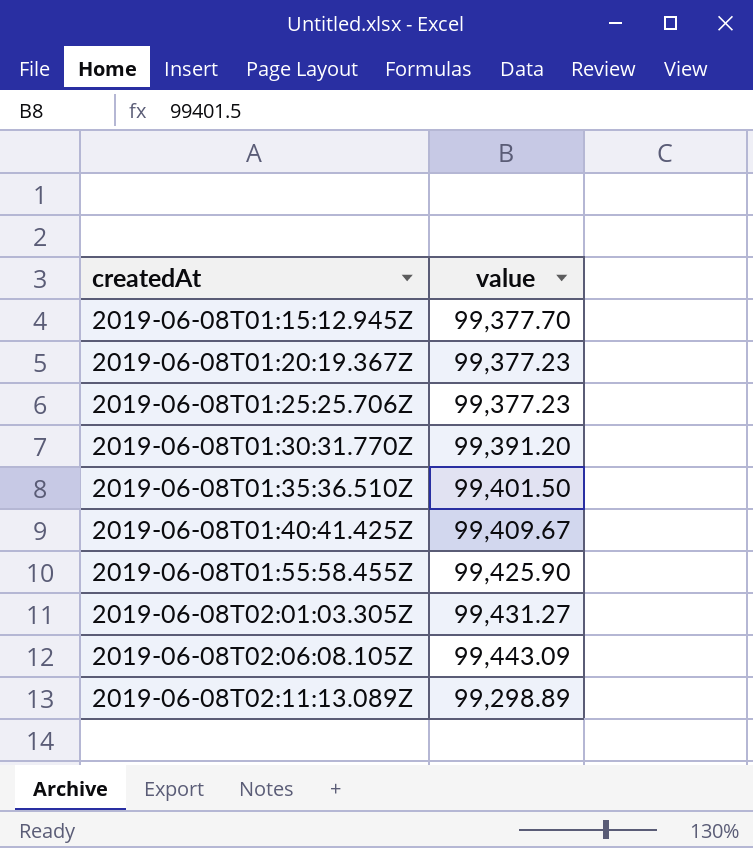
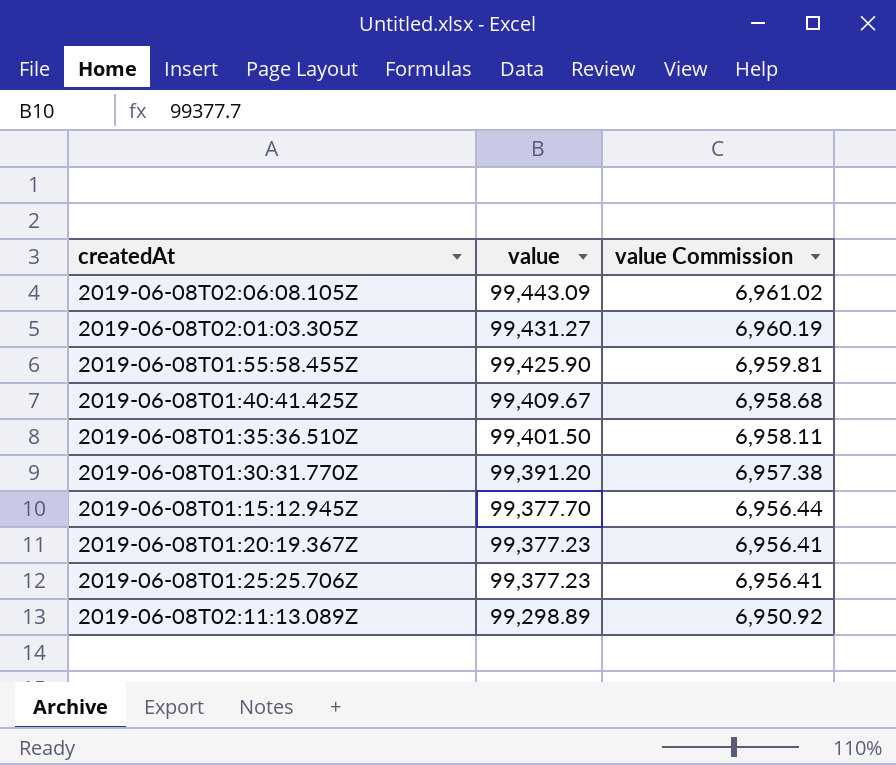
row order: createdAt ascending -> value descending
column value Commission | formula: none -> [value] * 0.07

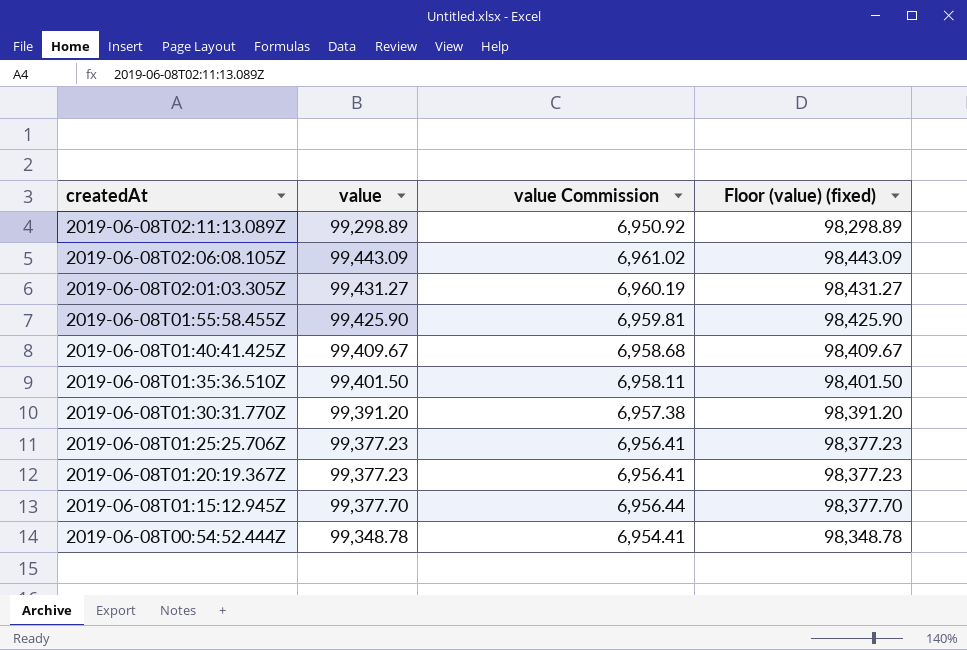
row order: value descending -> createdAt descending
column Floor (value) (fixed) | formula: none -> [value] - 1000
row 2019-06-08T00:54:52.444Z: none -> 99,348.78 | 6,954.41 | 98,348.78

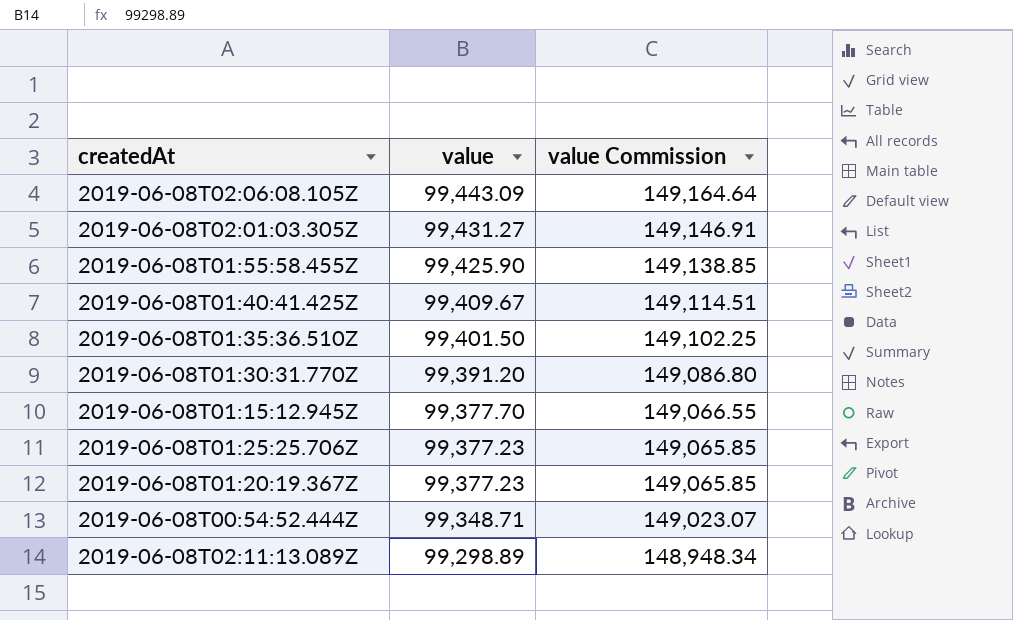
row order: createdAt descending -> value descending
column Floor (value) (fixed) | formula: [value] - 1000 -> none
column value Commission | formula: [value] * 0.07 -> [value] * 1.5
2019-06-08T00:54:52.444Z | value: 99,348.78 -> 99,348.71

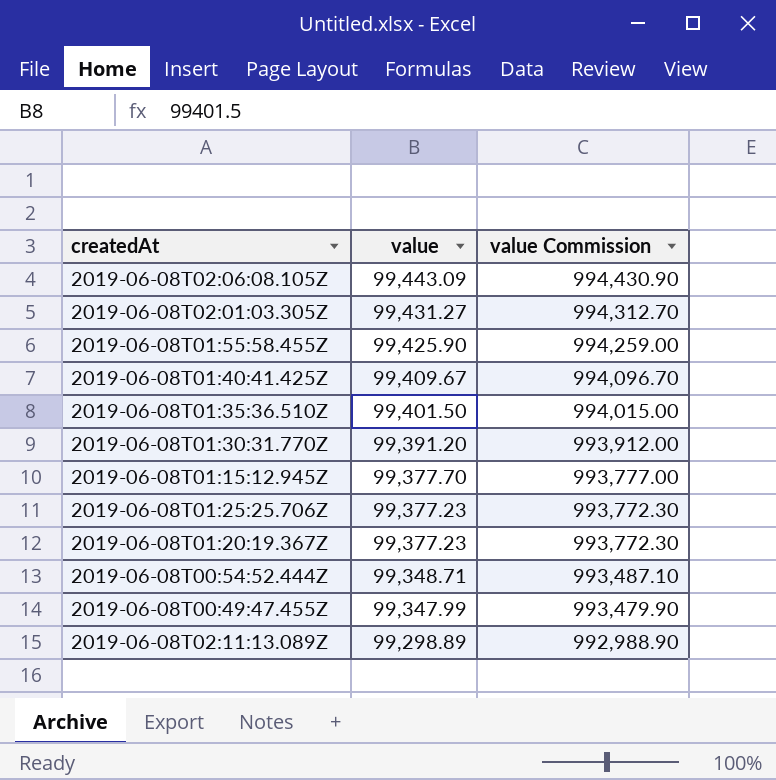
column value Commission | formula: [value] * 1.5 -> [value] * 10
row 2019-06-08T00:49:47.455Z: none -> 99,347.99 | 993,479.90

